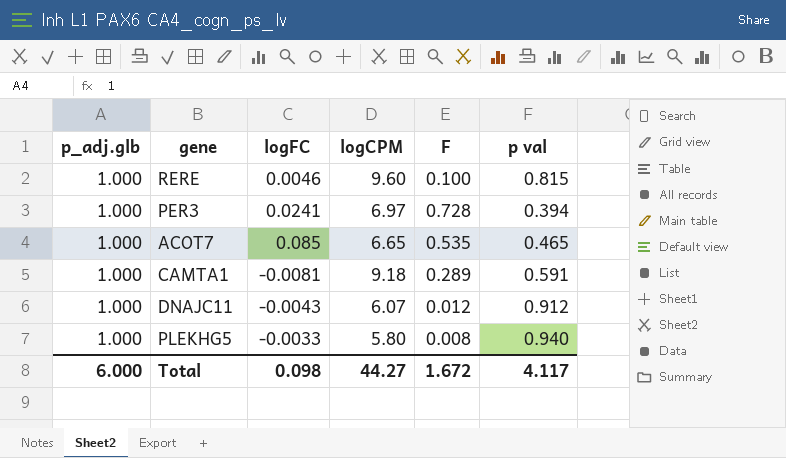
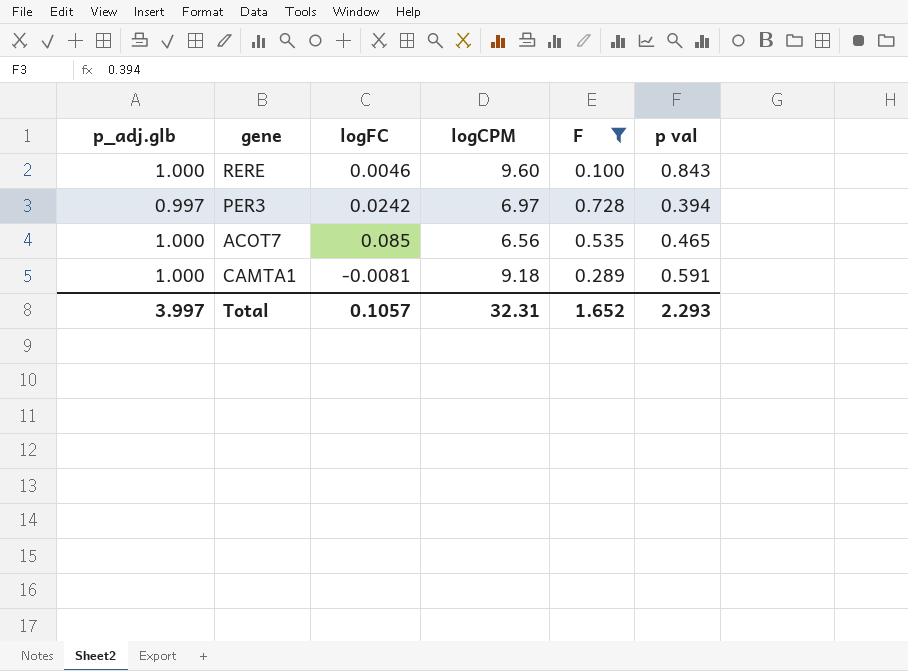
filter: none -> F >= 0.100
RERE | p val: 0.815 -> 0.843
PER3 | p_adj.glb: 1.000 -> 0.997
PER3 | logFC: 0.0241 -> 0.0242
ACOT7 | logCPM: 6.65 -> 6.56
Total | p_adj.glb: 6.000 -> 3.997
Total | logFC: 0.098 -> 0.1057
Total | logCPM: 44.27 -> 32.31
Total | F: 1.672 -> 1.652
Total | p val: 4.117 -> 2.293

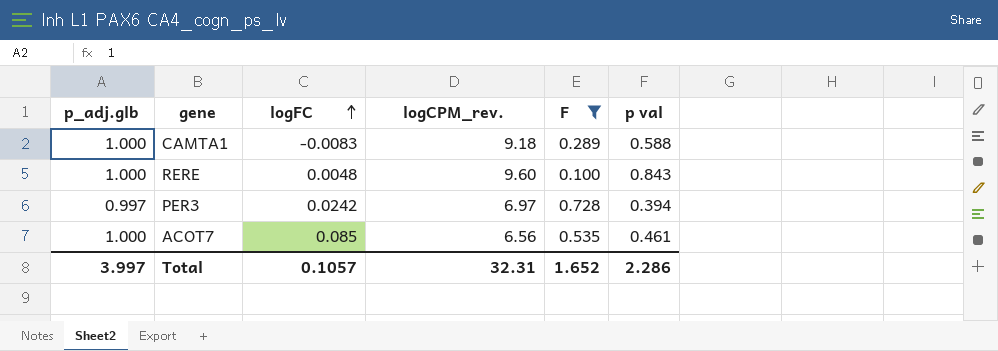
row order: none -> logFC ascending
column name: logCPM -> logCPM_rev.
CAMTA1 | logFC: -0.0081 -> -0.0083
CAMTA1 | p val: 0.591 -> 0.588
RERE | logFC: 0.0046 -> 0.0048
ACOT7 | p val: 0.465 -> 0.461
Total | p val: 2.293 -> 2.286

